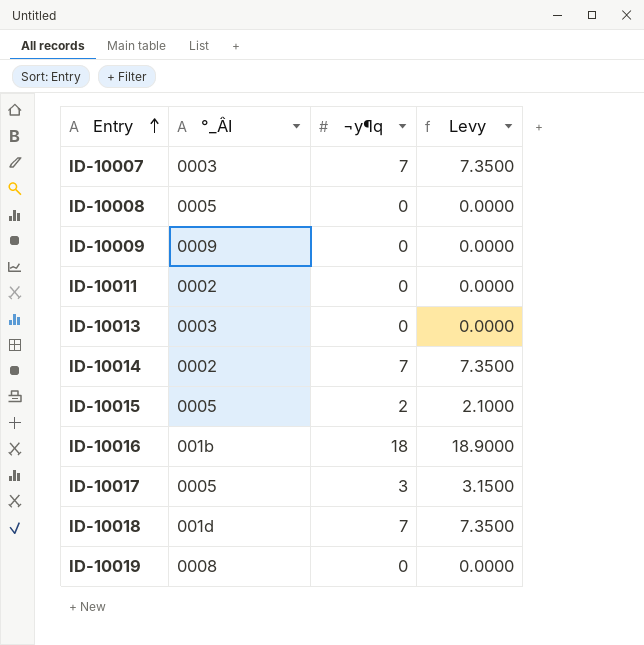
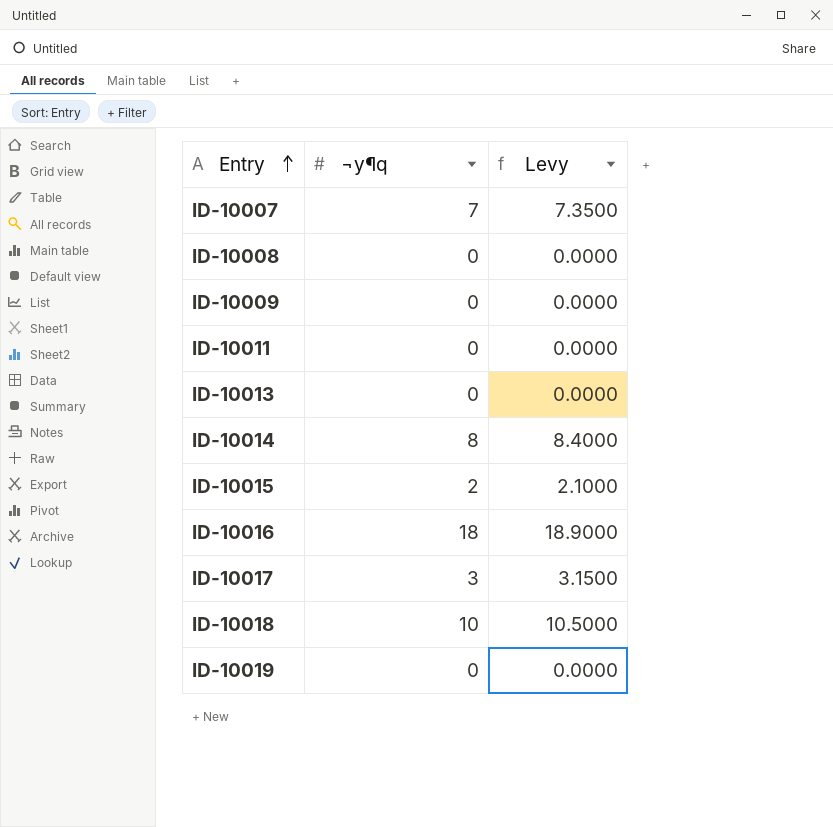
column °_ÂI | position: 2 -> none
ID-10014 | ¬y¶q: 7 -> 8
ID-10014 | Levy: 7.3500 -> 8.4000
ID-10018 | ¬y¶q: 7 -> 10
ID-10018 | Levy: 7.3500 -> 10.5000

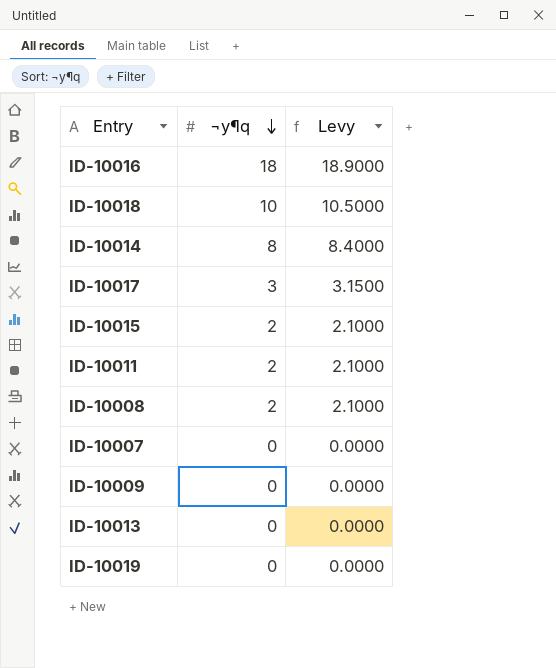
row order: Entry ascending -> ¬y¶q descending
ID-10011 | ¬y¶q: 0 -> 2
ID-10011 | Levy: 0.0000 -> 2.1000
ID-10008 | ¬y¶q: 0 -> 2
ID-10008 | Levy: 0.0000 -> 2.1000
ID-10007 | ¬y¶q: 7 -> 0
ID-10007 | Levy: 7.3500 -> 0.0000

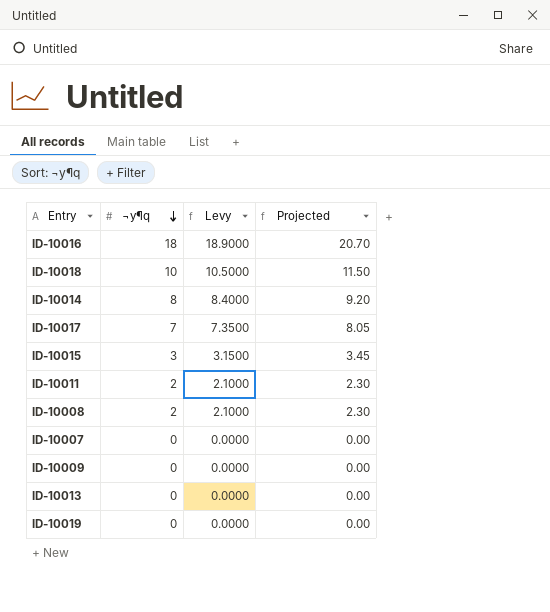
column Projected | formula: none -> [¬y¶q] * 1.15
ID-10017 | ¬y¶q: 3 -> 7
ID-10017 | Levy: 3.1500 -> 7.3500
ID-10015 | ¬y¶q: 2 -> 3
ID-10015 | Levy: 2.1000 -> 3.1500

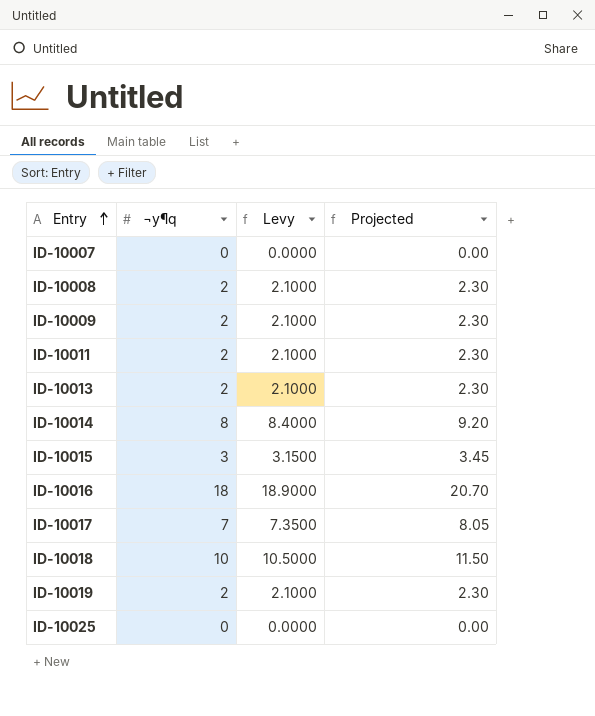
row order: ¬y¶q descending -> Entry ascending
ID-10009 | ¬y¶q: 0 -> 2
ID-10009 | Levy: 0.0000 -> 2.1000
ID-10009 | Projected: 0.00 -> 2.30
ID-10013 | ¬y¶q: 0 -> 2
ID-10013 | Levy: 0.0000 -> 2.1000
ID-10013 | Projected: 0.00 -> 2.30
ID-10019 | ¬y¶q: 0 -> 2
ID-10019 | Levy: 0.0000 -> 2.1000
ID-10019 | Projected: 0.00 -> 2.30
row ID-10025: none -> 0 | 0.0000 | 0.00

